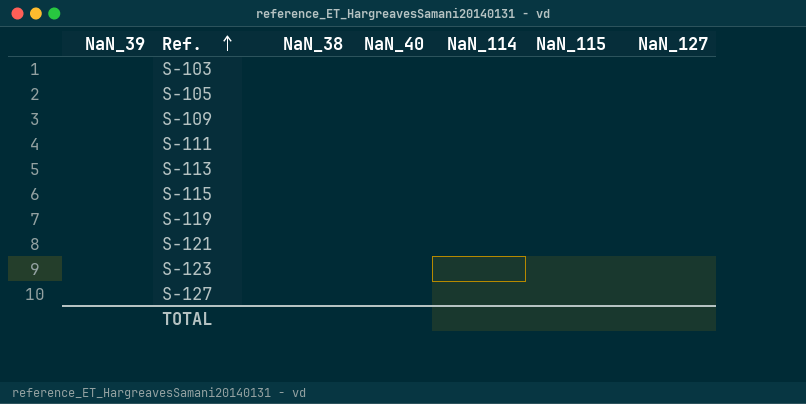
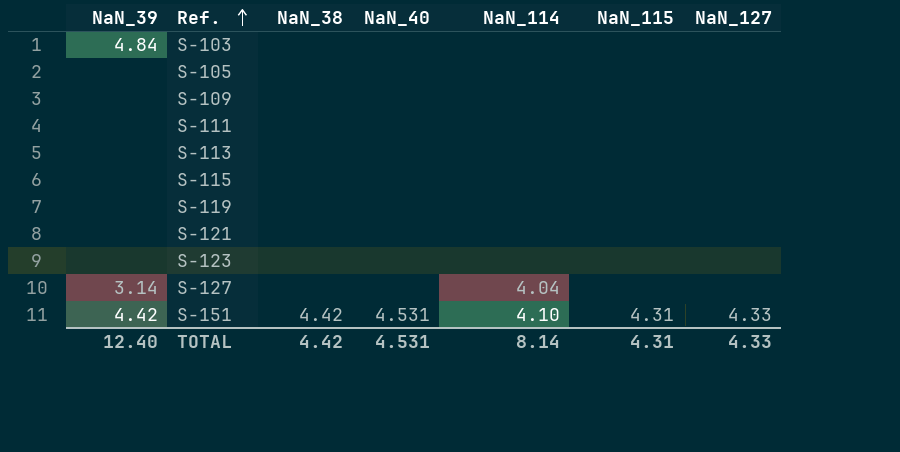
S-103 | NaN_39: none -> 4.84
S-127 | NaN_39: none -> 3.14
S-127 | NaN_114: none -> 4.04
row S-151: none -> 4.42 | 4.42 | 4.531 | 4.10 | 4.31 | 4.33
TOTAL | NaN_39: none -> 12.40
TOTAL | NaN_38: none -> 4.42
TOTAL | NaN_40: none -> 4.531
TOTAL | NaN_114: none -> 8.14
TOTAL | NaN_115: none -> 4.31
TOTAL | NaN_127: none -> 4.33

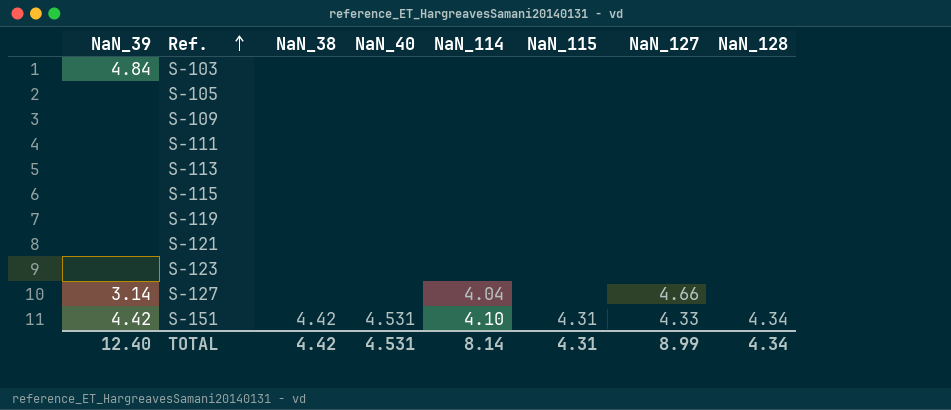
column NaN_128 | position: none -> 8
S-127 | NaN_127: none -> 4.66
TOTAL | NaN_127: 4.33 -> 8.99

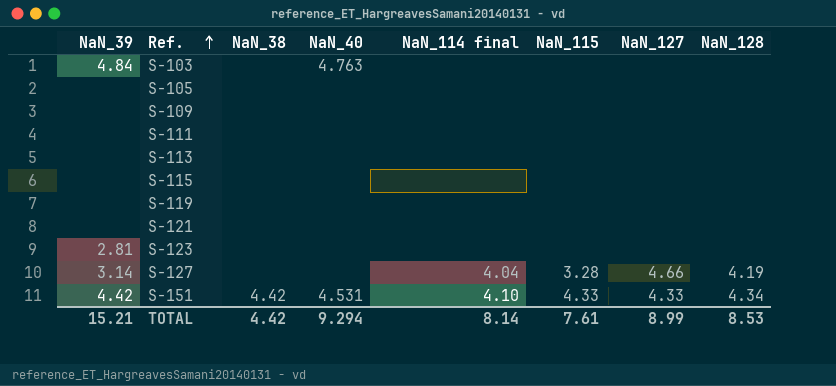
column name: NaN_114 -> NaN_114 final
S-103 | NaN_40: none -> 4.763
S-123 | NaN_39: none -> 2.81
S-127 | NaN_115: none -> 3.28
S-127 | NaN_128: none -> 4.19
S-151 | NaN_115: 4.31 -> 4.33
TOTAL | NaN_39: 12.40 -> 15.21
TOTAL | NaN_40: 4.531 -> 9.294
TOTAL | NaN_115: 4.31 -> 7.61
TOTAL | NaN_128: 4.34 -> 8.53

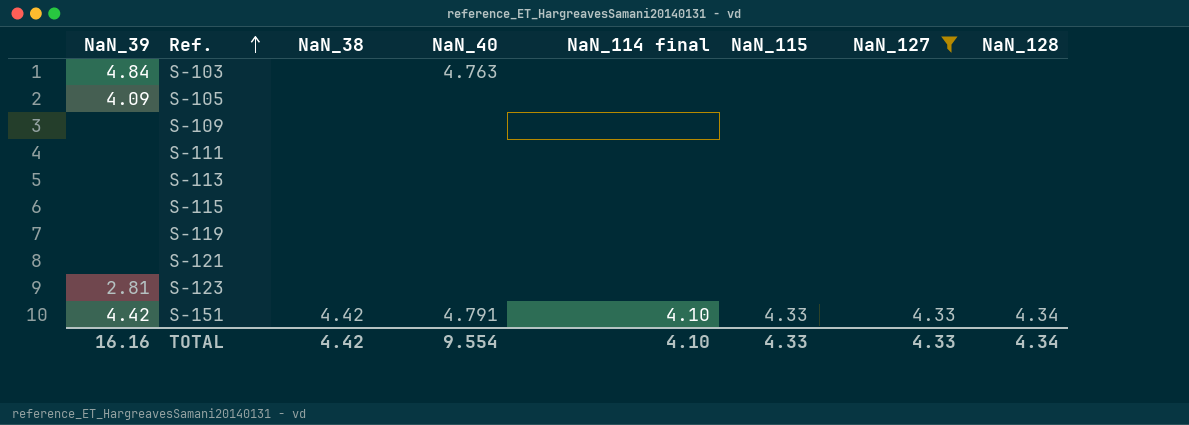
filter: none -> NaN_127 != 4.66
S-105 | NaN_39: none -> 4.09
S-151 | NaN_40: 4.531 -> 4.791
TOTAL | NaN_39: 15.21 -> 16.16
TOTAL | NaN_40: 9.294 -> 9.554
TOTAL | NaN_114 final: 8.14 -> 4.10
TOTAL | NaN_115: 7.61 -> 4.33
TOTAL | NaN_127: 8.99 -> 4.33
TOTAL | NaN_128: 8.53 -> 4.34

